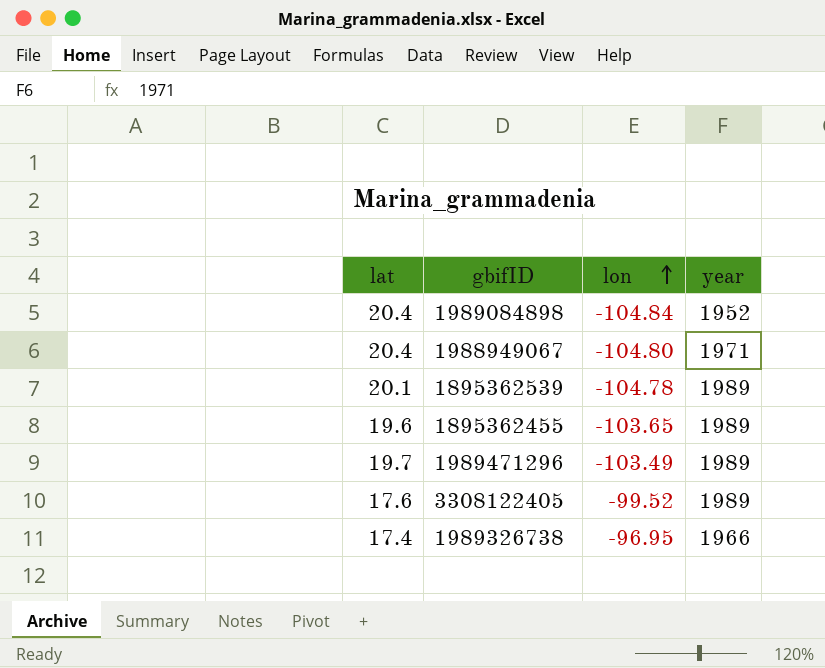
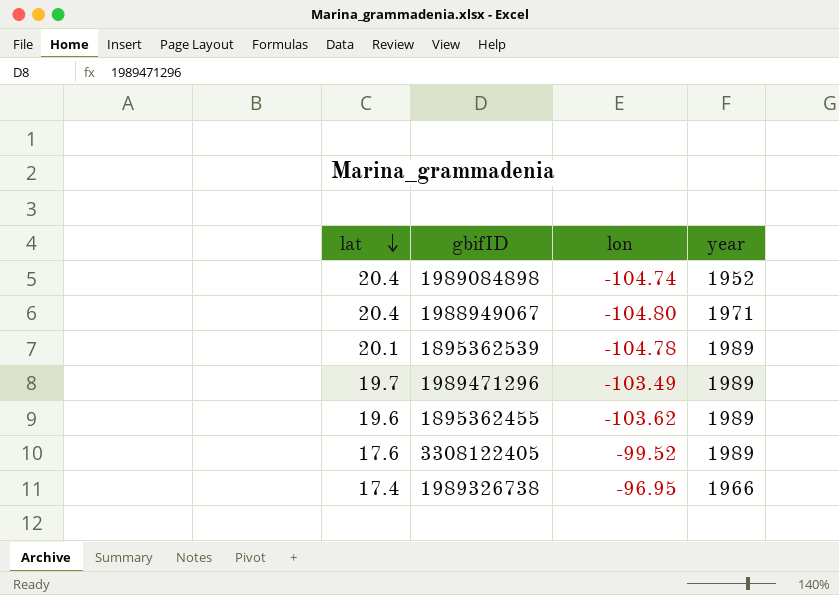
row order: lon ascending -> lat descending
1989084898 | lon: -104.84 -> -104.74
1895362455 | lon: -103.65 -> -103.62

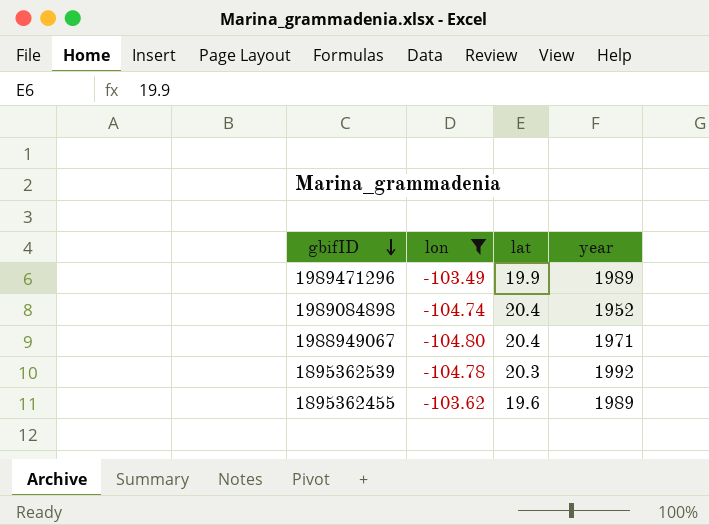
filter: none -> lon <= -103.49
row order: lat descending -> gbifID descending
column lat | position: 1 -> 3
1989471296 | lat: 19.7 -> 19.9
1895362539 | lat: 20.1 -> 20.3
1895362539 | year: 1989 -> 1992

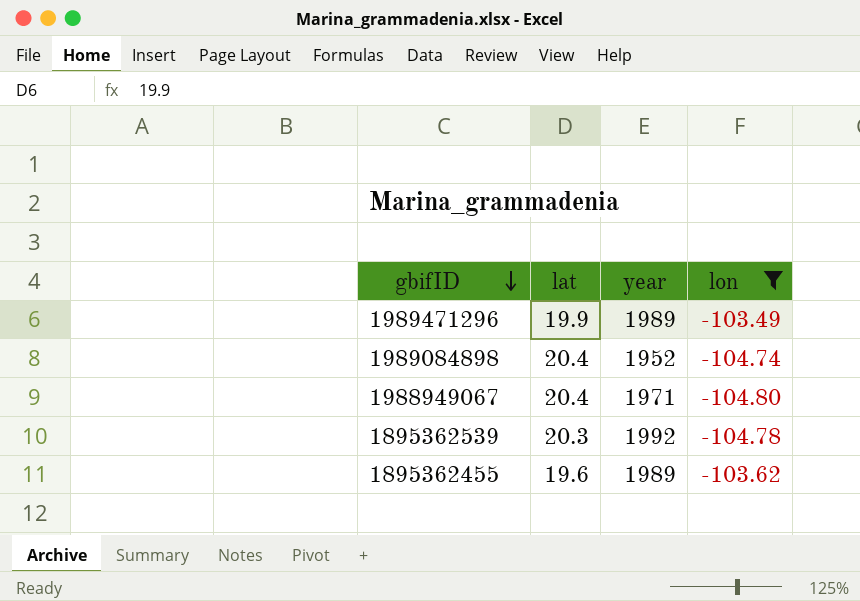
column lon | position: 2 -> 4

